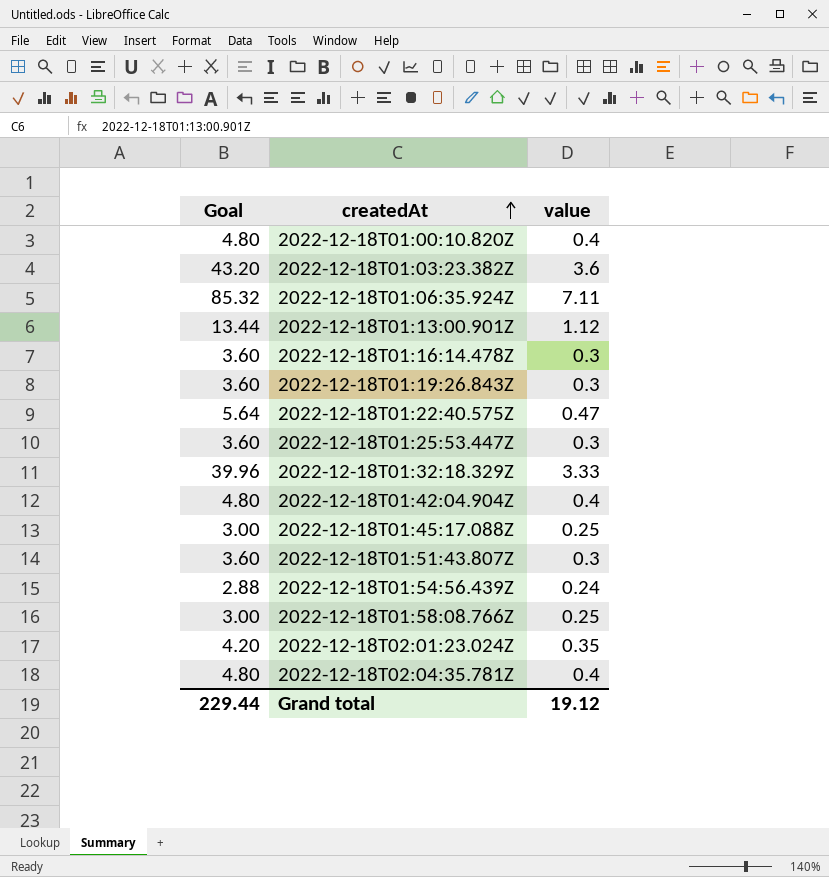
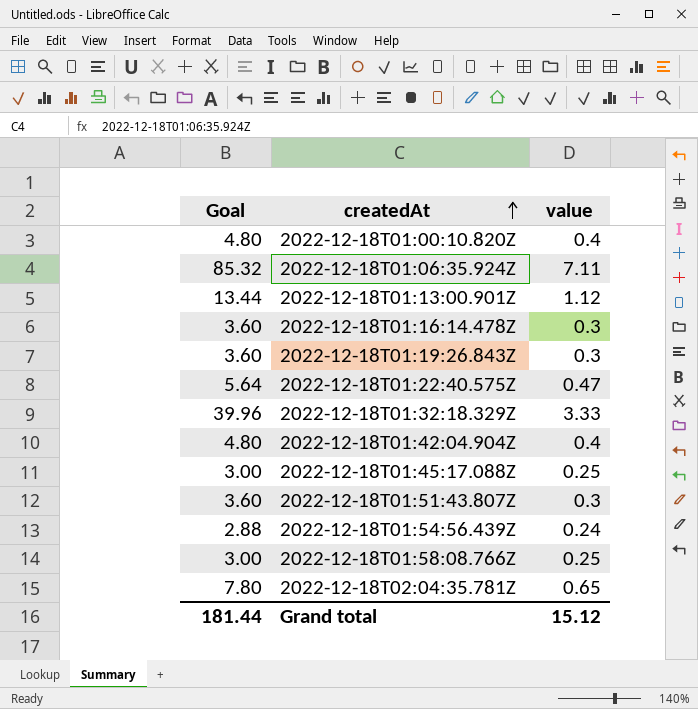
row 2022-12-18T01:03:23.382Z: 43.20 | 3.6 -> none
row 2022-12-18T01:25:53.447Z: 3.60 | 0.3 -> none
row 2022-12-18T02:01:23.024Z: 4.20 | 0.35 -> none
2022-12-18T02:04:35.781Z | Goal: 4.80 -> 7.80
2022-12-18T02:04:35.781Z | value: 0.4 -> 0.65
Grand total | Goal: 229.44 -> 181.44
Grand total | value: 19.12 -> 15.12

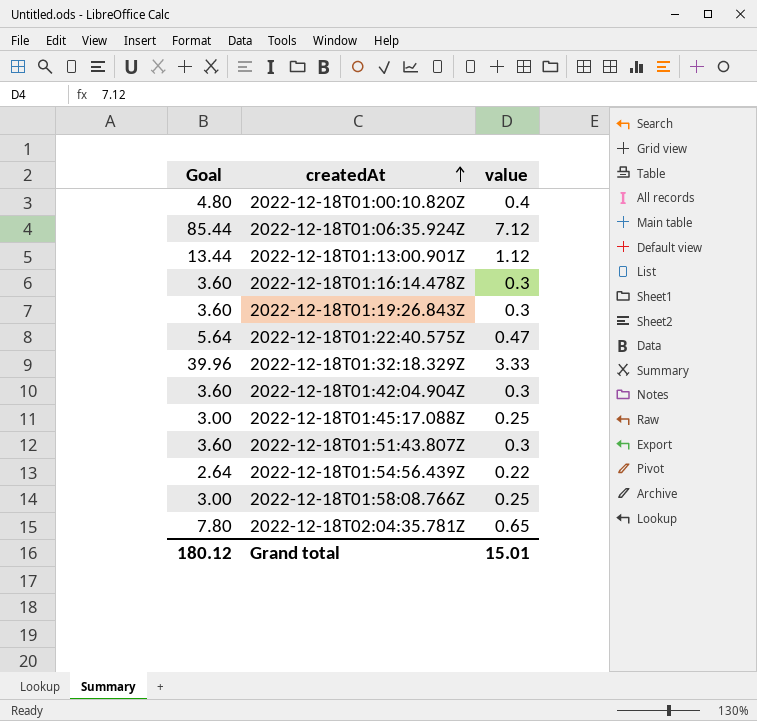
2022-12-18T01:06:35.924Z | Goal: 85.32 -> 85.44
2022-12-18T01:06:35.924Z | value: 7.11 -> 7.12
2022-12-18T01:42:04.904Z | Goal: 4.80 -> 3.60
2022-12-18T01:42:04.904Z | value: 0.4 -> 0.3
2022-12-18T01:54:56.439Z | Goal: 2.88 -> 2.64
2022-12-18T01:54:56.439Z | value: 0.24 -> 0.22
Grand total | Goal: 181.44 -> 180.12
Grand total | value: 15.12 -> 15.01

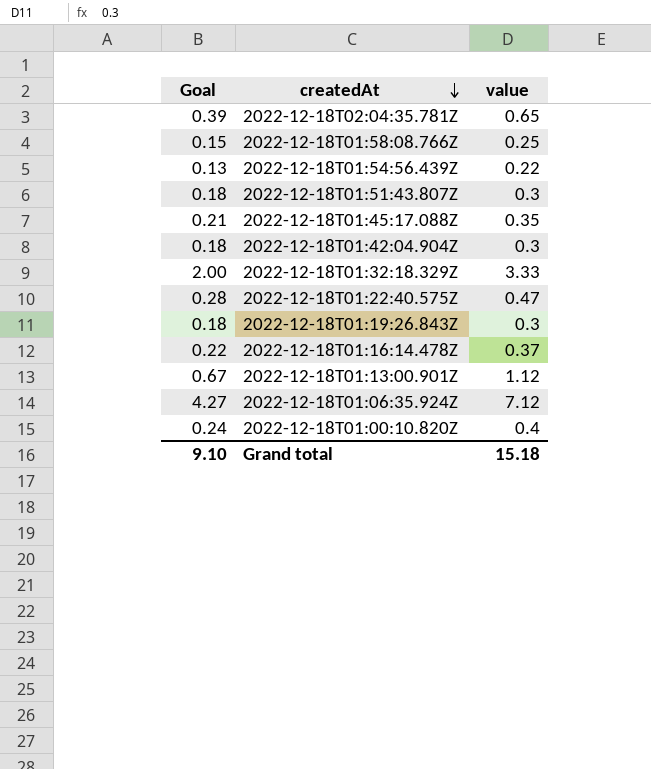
row order: createdAt ascending -> createdAt descending
column Goal | formula: [value] * 12 -> [value] * 0.6
2022-12-18T01:45:17.088Z | value: 0.25 -> 0.35
2022-12-18T01:16:14.478Z | value: 0.3 -> 0.37
Grand total | Goal: 180.12 -> 9.10
Grand total | value: 15.01 -> 15.18

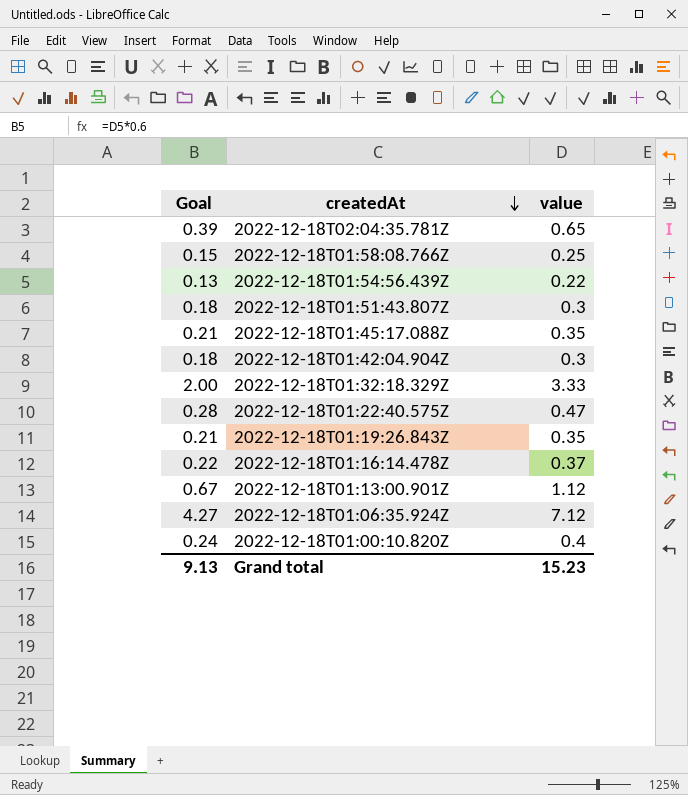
2022-12-18T01:19:26.843Z | Goal: 0.18 -> 0.21
2022-12-18T01:19:26.843Z | value: 0.3 -> 0.35
Grand total | Goal: 9.10 -> 9.13
Grand total | value: 15.18 -> 15.23

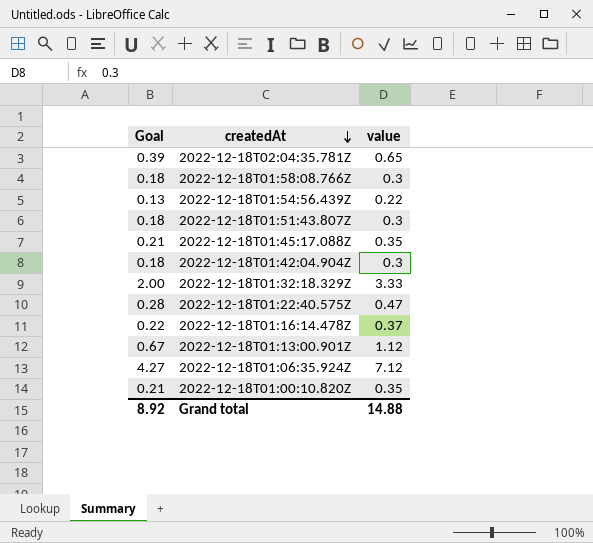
row 2022-12-18T01:19:26.843Z: 0.21 | 0.35 -> none
2022-12-18T01:58:08.766Z | Goal: 0.15 -> 0.18
2022-12-18T01:58:08.766Z | value: 0.25 -> 0.3
2022-12-18T01:00:10.820Z | Goal: 0.24 -> 0.21
2022-12-18T01:00:10.820Z | value: 0.4 -> 0.35
Grand total | Goal: 9.13 -> 8.92
Grand total | value: 15.23 -> 14.88

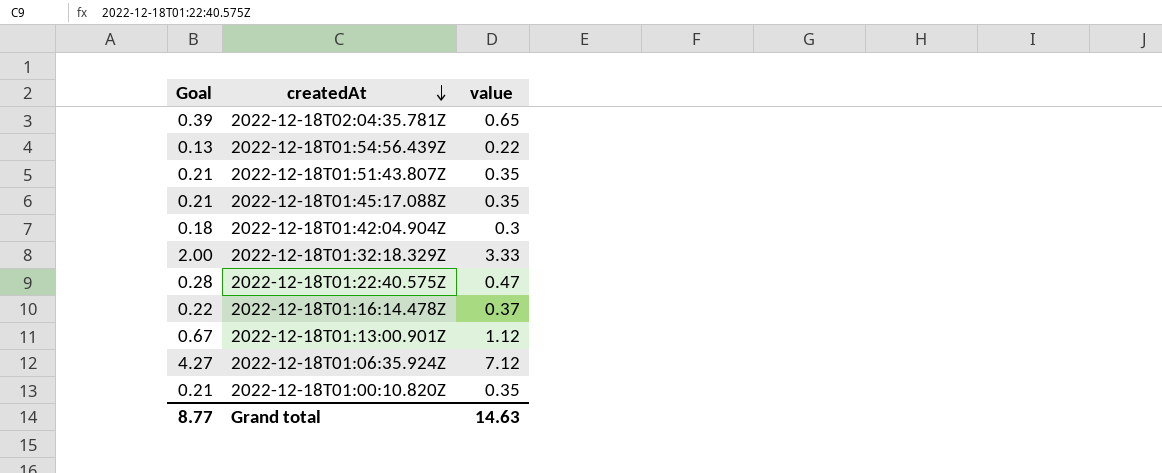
row 2022-12-18T01:58:08.766Z: 0.18 | 0.3 -> none
2022-12-18T01:51:43.807Z | Goal: 0.18 -> 0.21
2022-12-18T01:51:43.807Z | value: 0.3 -> 0.35
Grand total | Goal: 8.92 -> 8.77
Grand total | value: 14.88 -> 14.63

